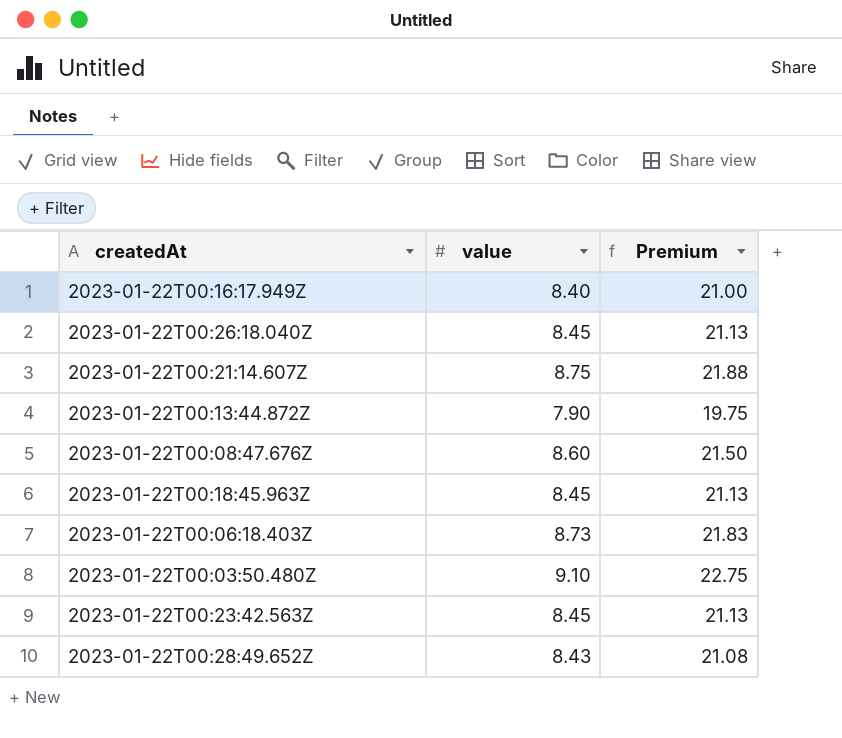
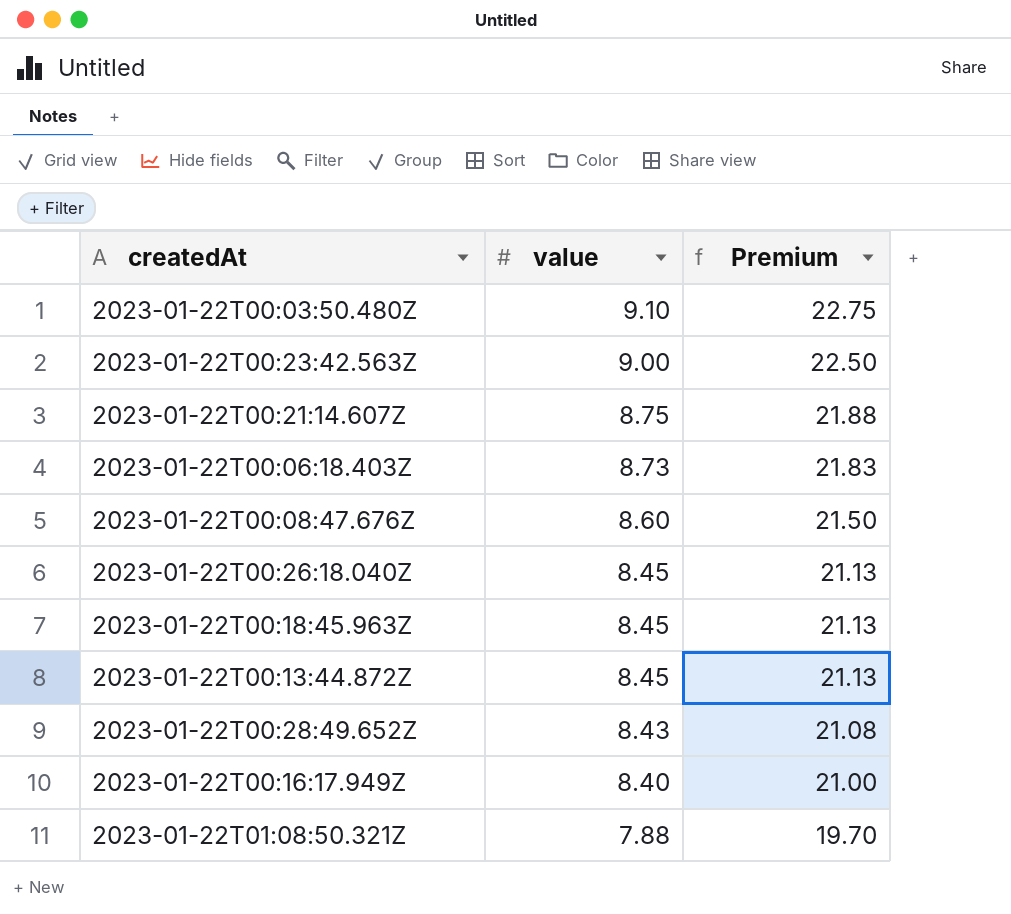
row order: none -> value descending
2023-01-22T00:23:42.563Z | value: 8.45 -> 9.00
2023-01-22T00:23:42.563Z | Premium: 21.13 -> 22.50
2023-01-22T00:13:44.872Z | value: 7.90 -> 8.45
2023-01-22T00:13:44.872Z | Premium: 19.75 -> 21.13
row 2023-01-22T01:08:50.321Z: none -> 7.88 | 19.70

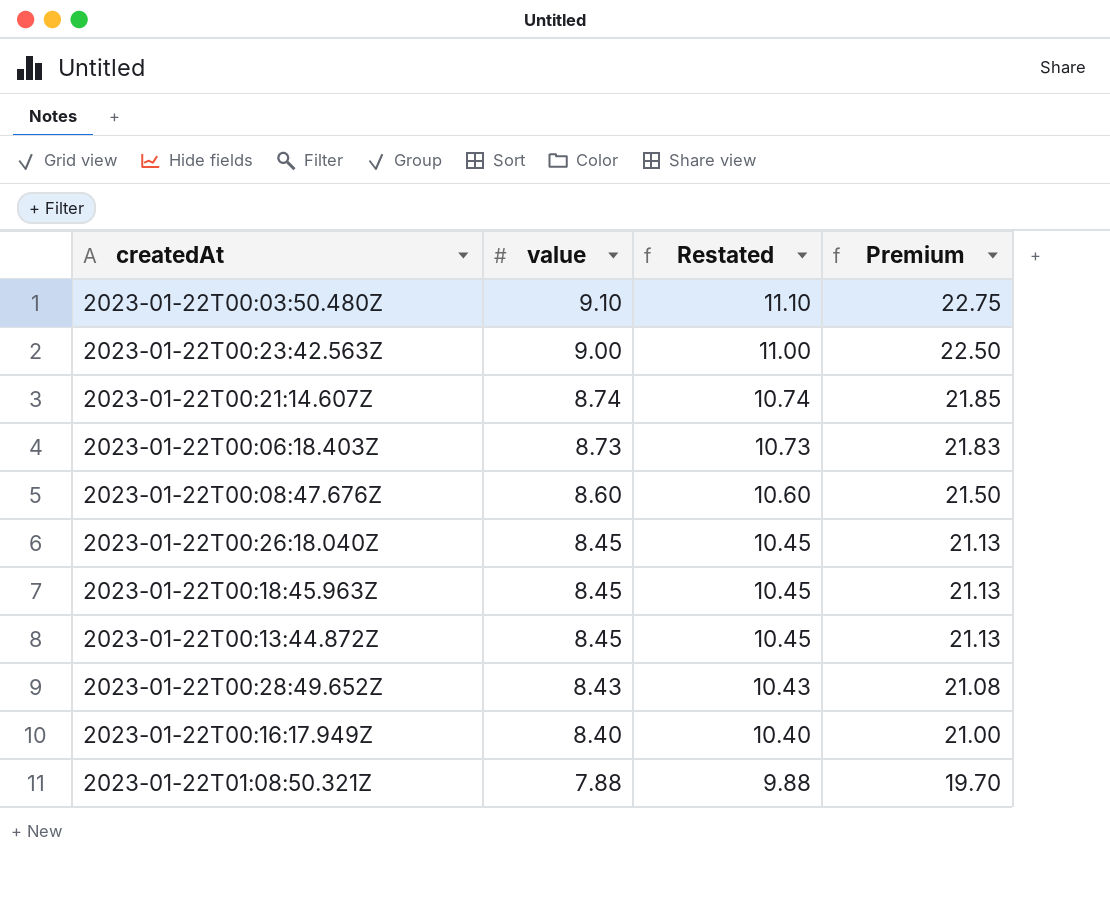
column Restated | formula: none -> [value] + 2
2023-01-22T00:21:14.607Z | value: 8.75 -> 8.74
2023-01-22T00:21:14.607Z | Premium: 21.88 -> 21.85

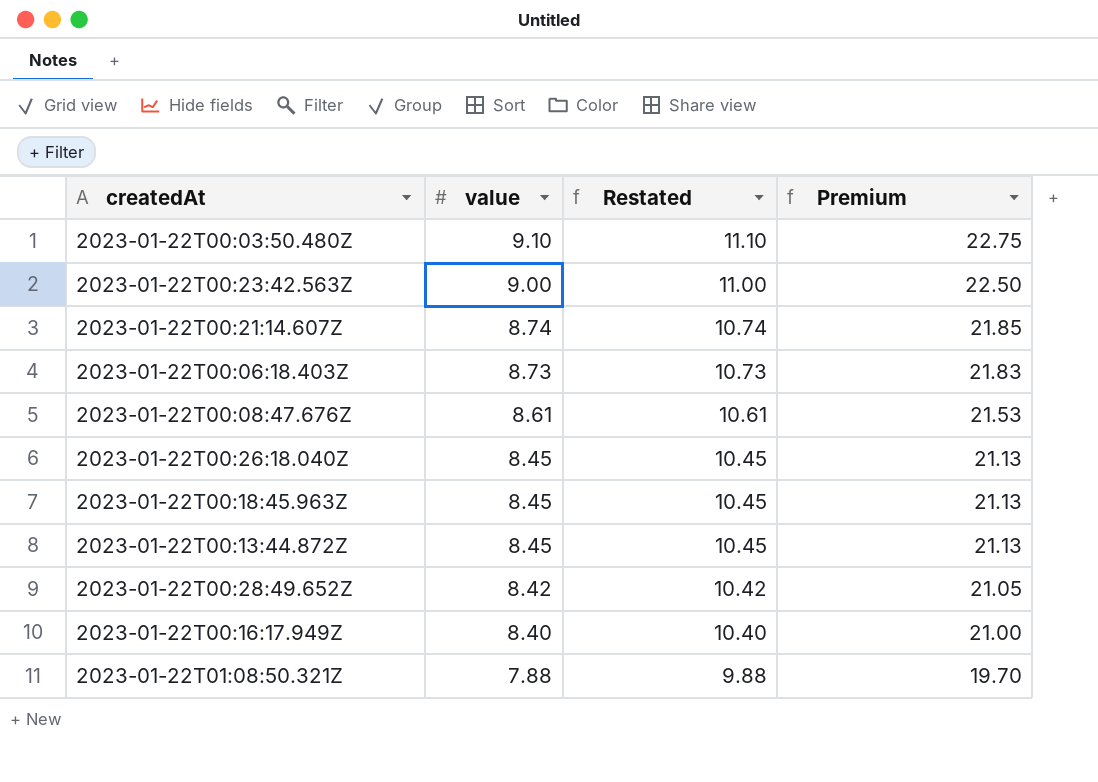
2023-01-22T00:08:47.676Z | value: 8.60 -> 8.61
2023-01-22T00:08:47.676Z | Restated: 10.60 -> 10.61
2023-01-22T00:08:47.676Z | Premium: 21.50 -> 21.53
2023-01-22T00:28:49.652Z | value: 8.43 -> 8.42
2023-01-22T00:28:49.652Z | Restated: 10.43 -> 10.42
2023-01-22T00:28:49.652Z | Premium: 21.08 -> 21.05

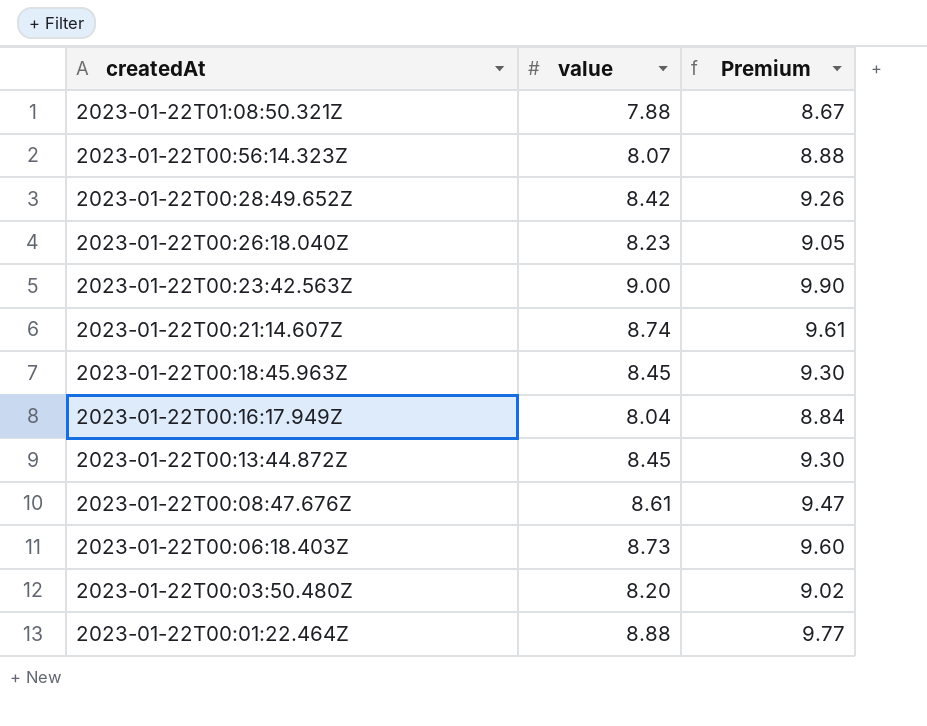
row order: value descending -> createdAt descending
column Restated | formula: [value] + 2 -> none
column Premium | formula: [value] * 2.5 -> [value] * 1.1
row 2023-01-22T00:56:14.323Z: none -> 8.07 | 8.88
2023-01-22T00:26:18.040Z | value: 8.45 -> 8.23
2023-01-22T00:16:17.949Z | value: 8.40 -> 8.04
2023-01-22T00:03:50.480Z | value: 9.10 -> 8.20
row 2023-01-22T00:01:22.464Z: none -> 8.88 | 9.77

